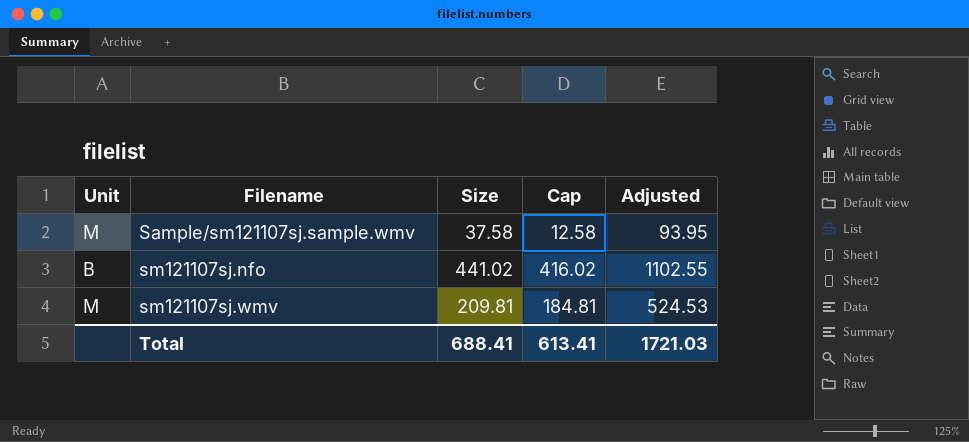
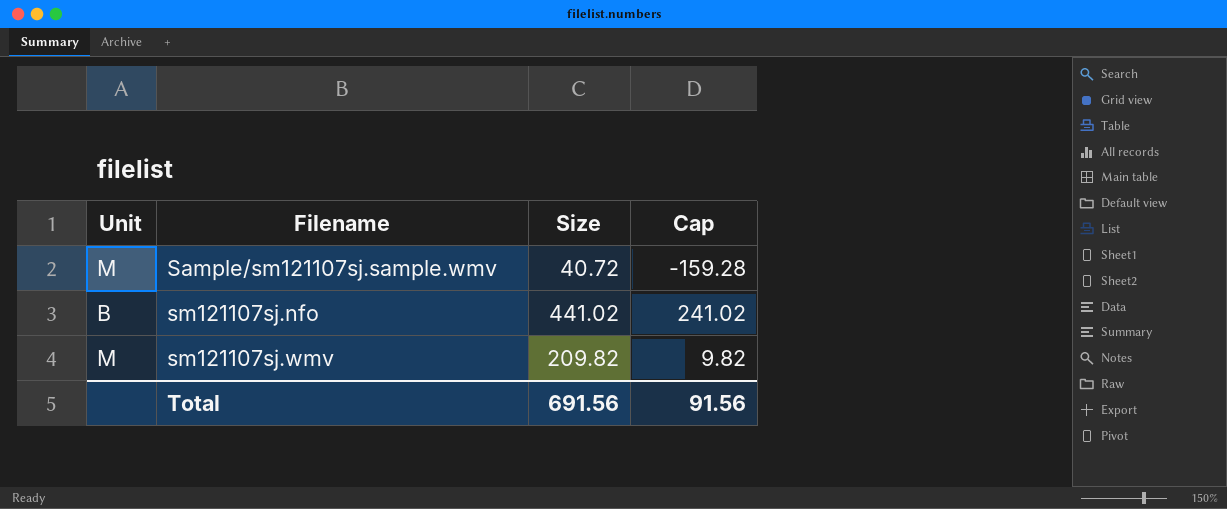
column Adjusted | formula: [Size] * 2.5 -> none
column Cap | formula: [Size] - 25 -> [Size] - 200
Sample/sm121107sj.sample.wmv | Size: 37.58 -> 40.72
sm121107sj.wmv | Size: 209.81 -> 209.82
Total | Size: 688.41 -> 691.56
Total | Cap: 613.41 -> 91.56

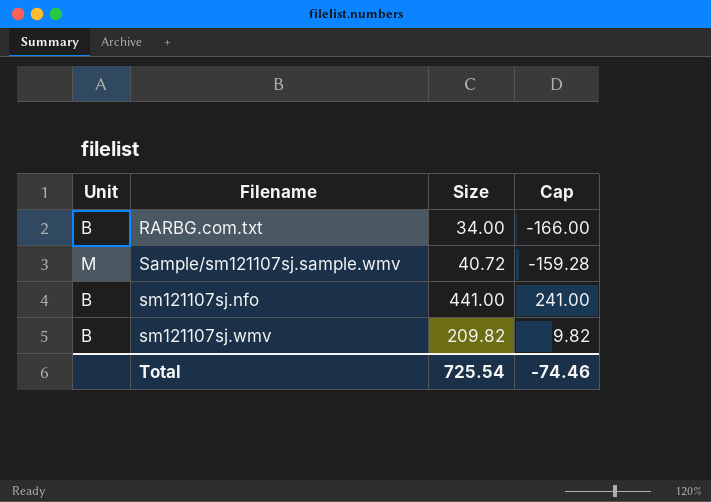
row RARBG.com.txt: none -> B | 34.00 | -166.00
sm121107sj.nfo | Size: 441.02 -> 441.00
sm121107sj.nfo | Cap: 241.02 -> 241.00
sm121107sj.wmv | Unit: M -> B
Total | Size: 691.56 -> 725.54
Total | Cap: 91.56 -> -74.46

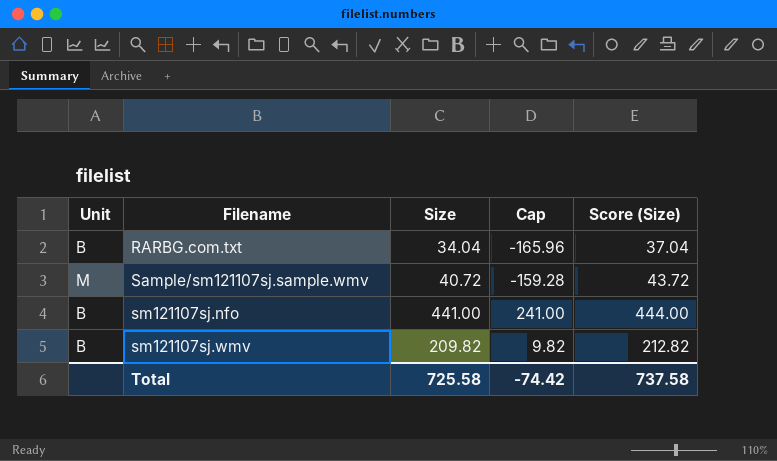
column Score (Size) | formula: none -> [Size] + 3
RARBG.com.txt | Size: 34.00 -> 34.04
RARBG.com.txt | Cap: -166.00 -> -165.96
Total | Size: 725.54 -> 725.58
Total | Cap: -74.46 -> -74.42

